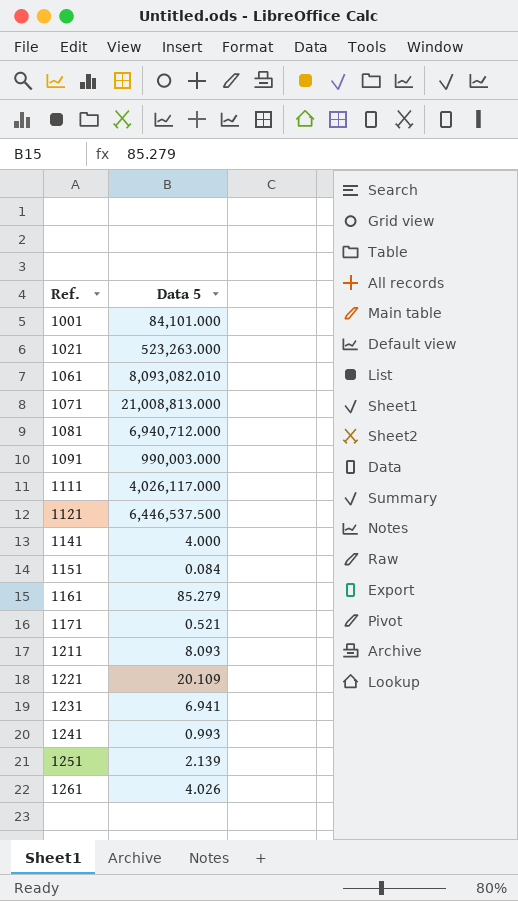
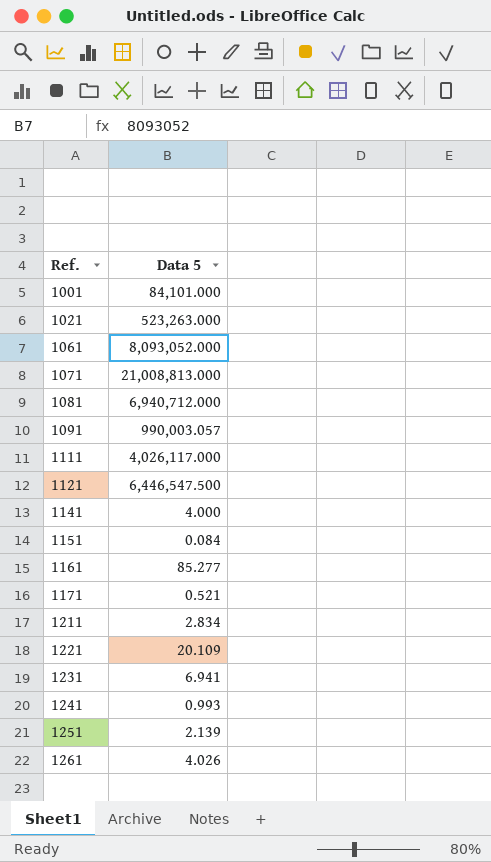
1061 | Data 5: 8,093,082.010 -> 8,093,052.000
1091 | Data 5: 990,003.000 -> 990,003.057
1121 | Data 5: 6,446,537.500 -> 6,446,547.500
1161 | Data 5: 85.279 -> 85.277
1211 | Data 5: 8.093 -> 2.834

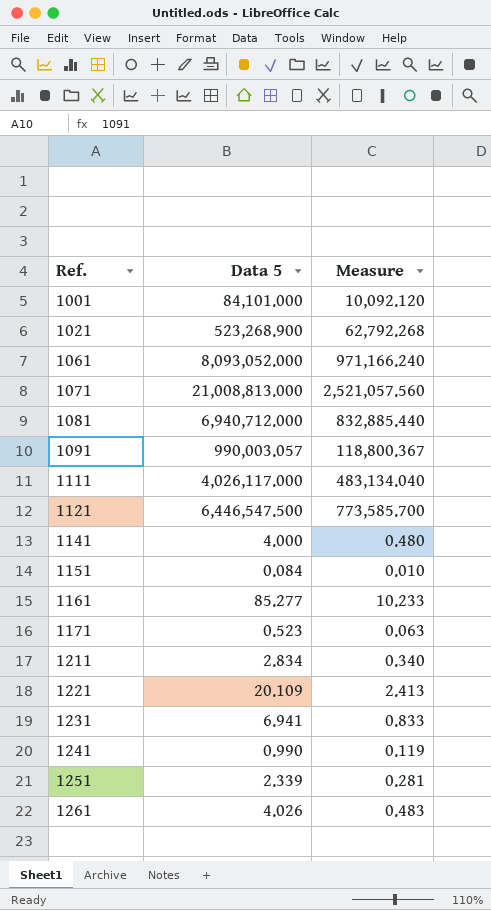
column Measure | formula: none -> [Data 5] * 0.12
1021 | Data 5: 523,263.000 -> 523,268.900
1171 | Data 5: 0.521 -> 0.523
1241 | Data 5: 0.993 -> 0.990
1251 | Data 5: 2.139 -> 2.339

